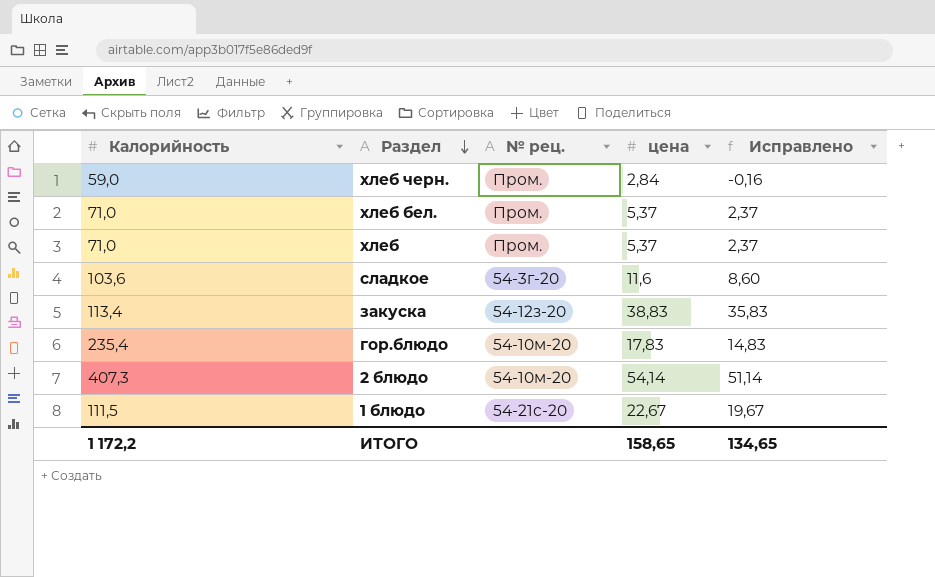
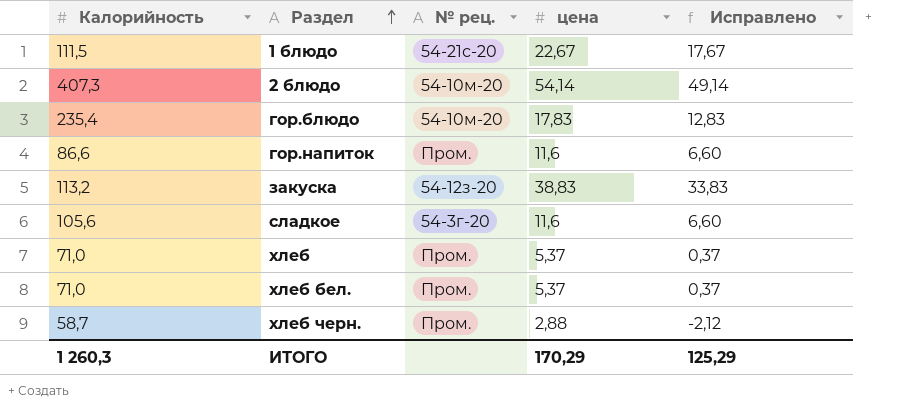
row order: Раздел descending -> Раздел ascending
column Исправлено | formula: [цена] - 3 -> [цена] - 5
row гор.напиток: none -> 86,6 | Пром. | 11,6 | 6,60
закуска | Калорийность: 113,4 -> 113,2
сладкое | Калорийность: 103,6 -> 105,6
хлеб черн. | Калорийность: 59,0 -> 58,7
хлеб черн. | цена: 2,84 -> 2,88
ИТОГО | Калорийность: 1 172,2 -> 1 260,3
ИТОГО | цена: 158,65 -> 170,29
ИТОГО | Исправлено: 134,65 -> 125,29

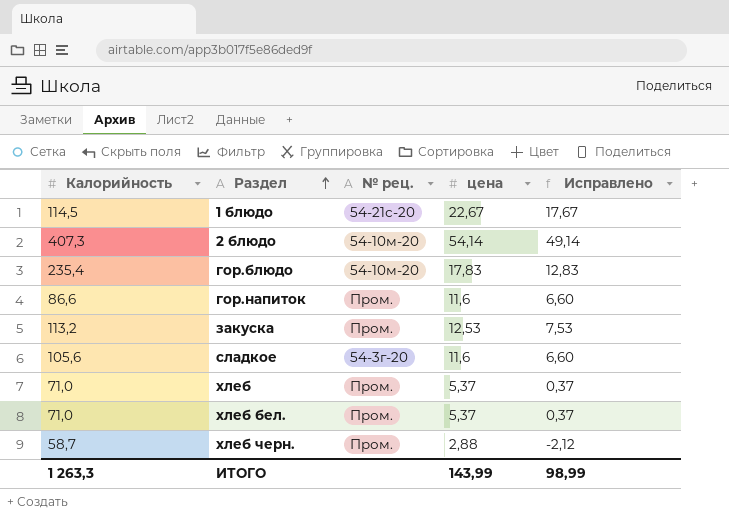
1 блюдо | Калорийность: 111,5 -> 114,5
закуска | № рец.: 54-12з-20 -> Пром.
закуска | цена: 38,83 -> 12,53
закуска | Исправлено: 33,83 -> 7,53
ИТОГО | Калорийность: 1 260,3 -> 1 263,3
ИТОГО | цена: 170,29 -> 143,99
ИТОГО | Исправлено: 125,29 -> 98,99

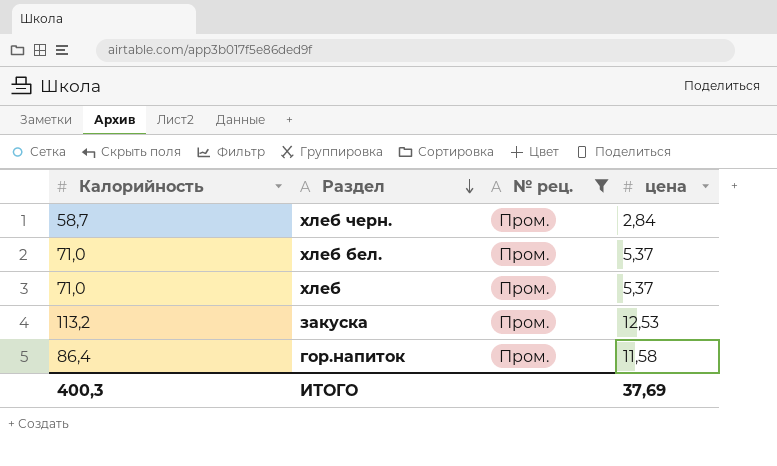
filter: none -> № рец. = Пром.
row order: Раздел ascending -> Раздел descending
column Исправлено | formula: [цена] - 5 -> none
хлеб черн. | цена: 2,88 -> 2,84
гор.напиток | Калорийность: 86,6 -> 86,4
гор.напиток | цена: 11,6 -> 11,58
ИТОГО | Калорийность: 1 263,3 -> 400,3
ИТОГО | цена: 143,99 -> 37,69

